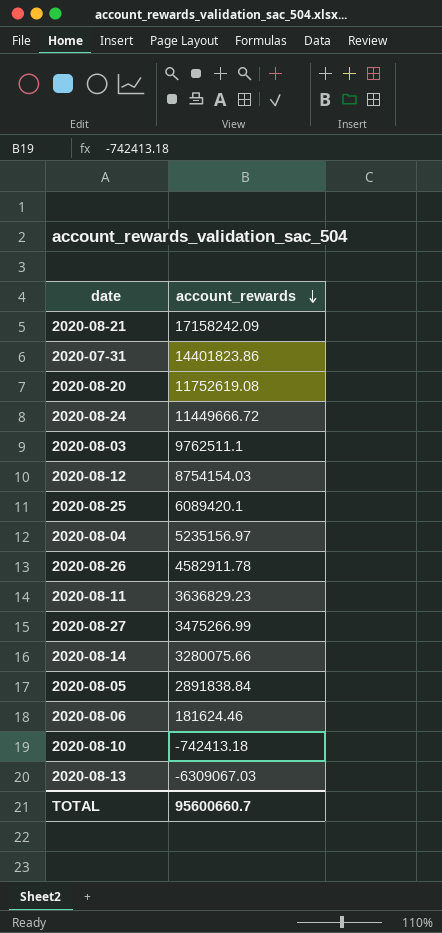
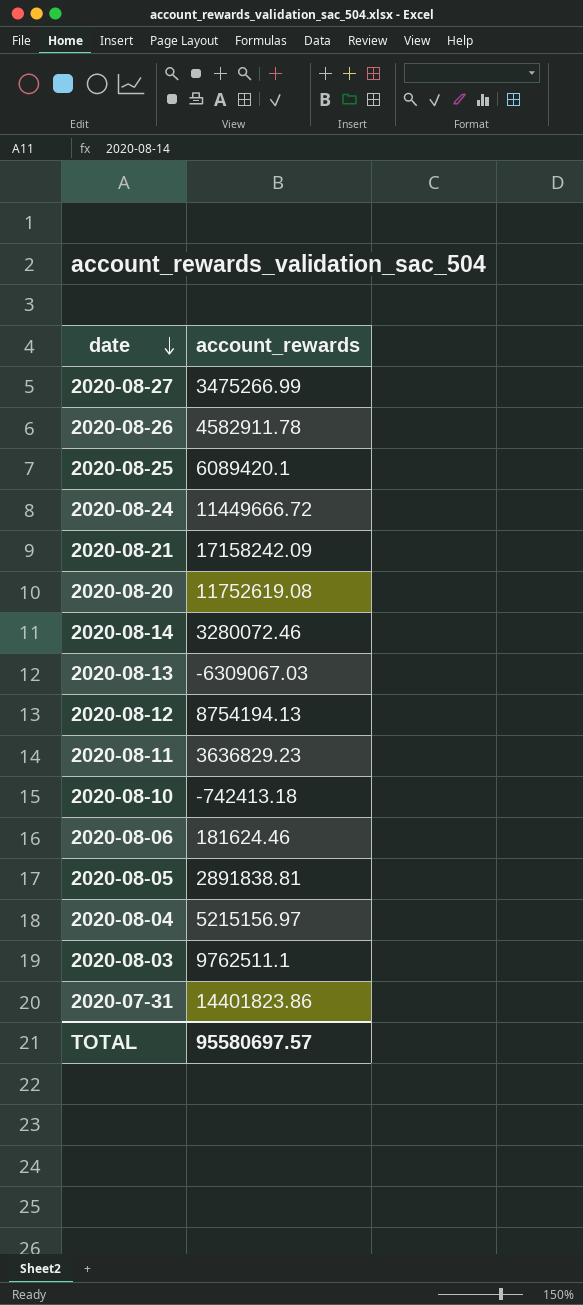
row order: account_rewards descending -> date descending
2020-08-14 | account_rewards: 3280075.66 -> 3280072.46
2020-08-12 | account_rewards: 8754154.03 -> 8754194.13
2020-08-05 | account_rewards: 2891838.84 -> 2891838.81
2020-08-04 | account_rewards: 5235156.97 -> 5215156.97
TOTAL | account_rewards: 95600660.7 -> 95580697.57

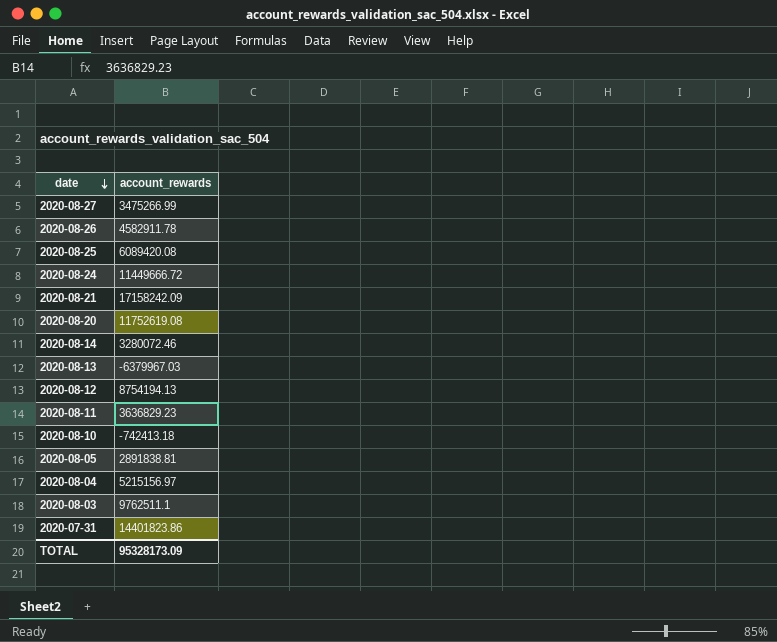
row 2020-08-06: 181624.46 -> none
2020-08-25 | account_rewards: 6089420.1 -> 6089420.08
2020-08-13 | account_rewards: -6309067.03 -> -6379967.03
TOTAL | account_rewards: 95580697.57 -> 95328173.09

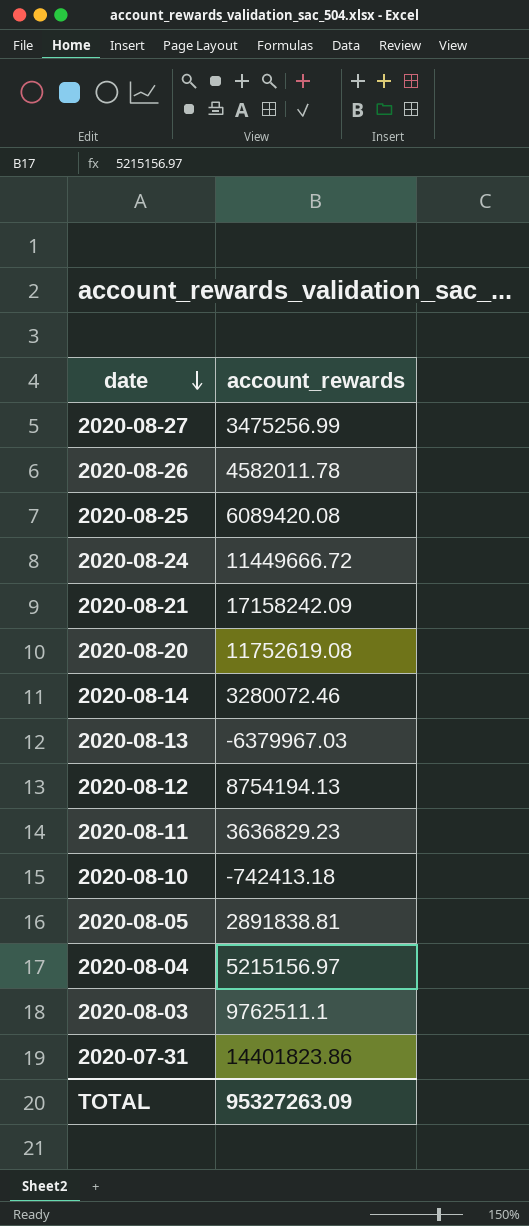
2020-08-27 | account_rewards: 3475266.99 -> 3475256.99
2020-08-26 | account_rewards: 4582911.78 -> 4582011.78
TOTAL | account_rewards: 95328173.09 -> 95327263.09

